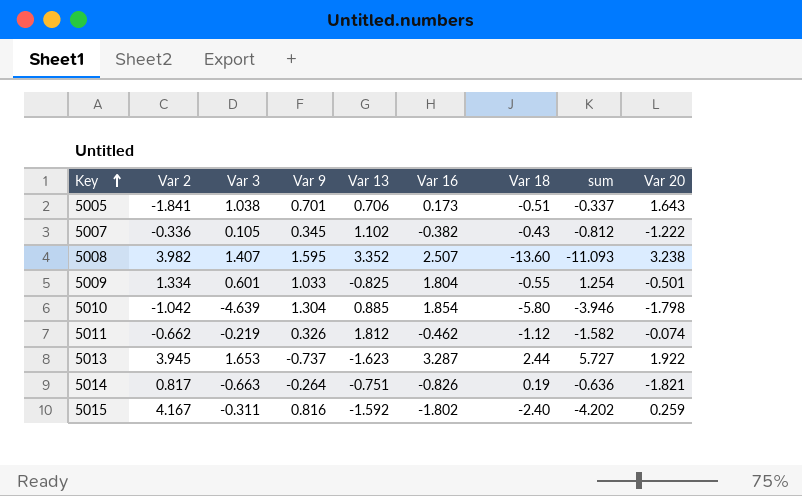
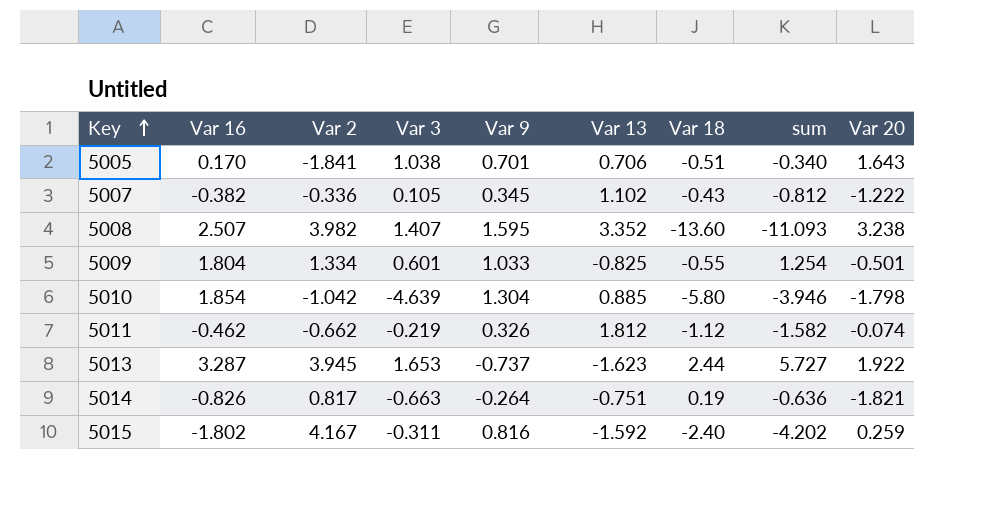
column Var 16 | position: 6 -> 2
5005 | Var 16: 0.173 -> 0.170
5005 | sum: -0.337 -> -0.340

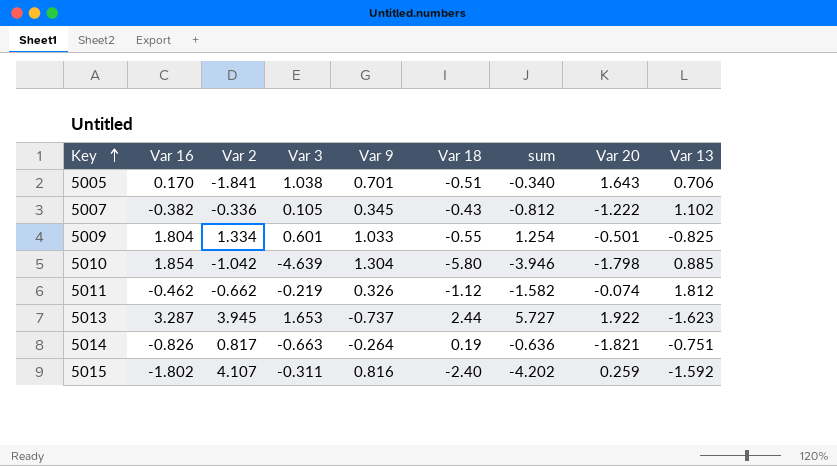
column Var 13 | position: 6 -> 9
row 5008: 2.507 | 3.982 | 1.407 | 1.595 | 3.352 | -13.60 | -11.093 | 3.238 -> none
5015 | Var 2: 4.167 -> 4.107

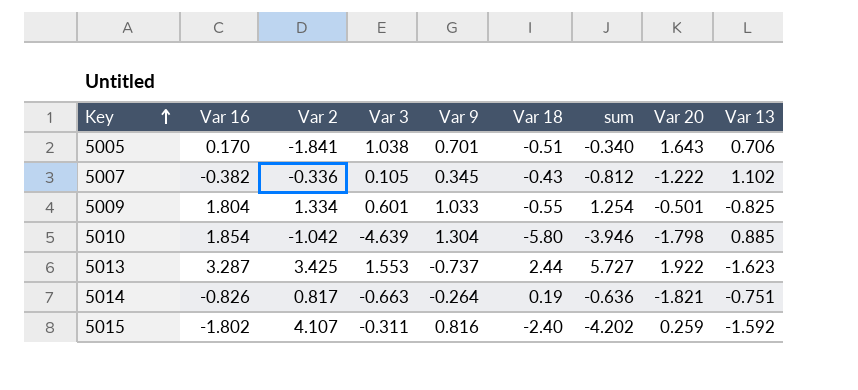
row 5011: -0.462 | -0.662 | -0.219 | 0.326 | -1.12 | -1.582 | -0.074 | 1.812 -> none
5013 | Var 2: 3.945 -> 3.425
5013 | Var 3: 1.653 -> 1.553

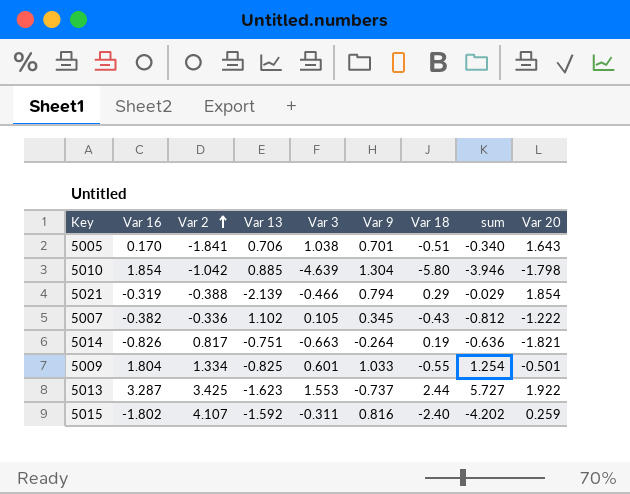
row order: Key ascending -> Var 2 ascending
column Var 13 | position: 9 -> 4
row 5021: none -> -0.319 | -0.388 | -2.139 | -0.466 | 0.794 | 0.29 | -0.029 | 1.854

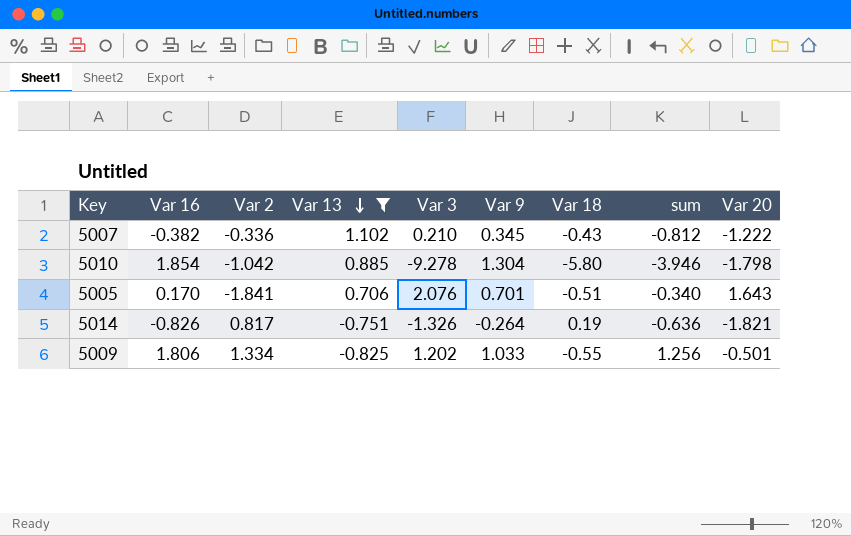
filter: none -> Var 13 >= -0.825
row order: Var 2 ascending -> Var 13 descending
5007 | Var 3: 0.105 -> 0.210
5010 | Var 3: -4.639 -> -9.278
5005 | Var 3: 1.038 -> 2.076
5014 | Var 3: -0.663 -> -1.326
5009 | Var 16: 1.804 -> 1.806
5009 | Var 3: 0.601 -> 1.202
5009 | sum: 1.254 -> 1.256

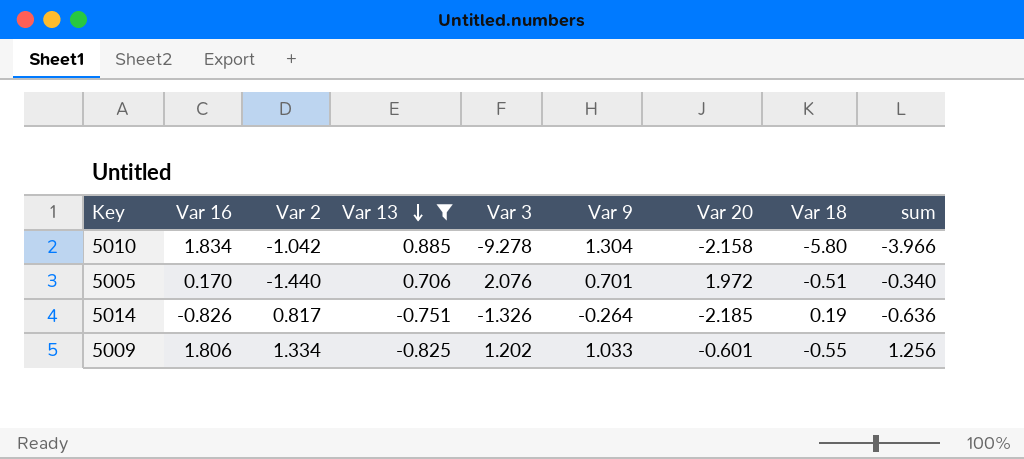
column Var 20 | position: 9 -> 7
row 5007: -0.382 | -0.336 | 1.102 | 0.210 | 0.345 | -0.43 | -0.812 | -1.222 -> none
5010 | Var 16: 1.854 -> 1.834
5010 | Var 20: -1.798 -> -2.158
5010 | sum: -3.946 -> -3.966
5005 | Var 2: -1.841 -> -1.440
5005 | Var 20: 1.643 -> 1.972
5014 | Var 20: -1.821 -> -2.185
5009 | Var 20: -0.501 -> -0.601

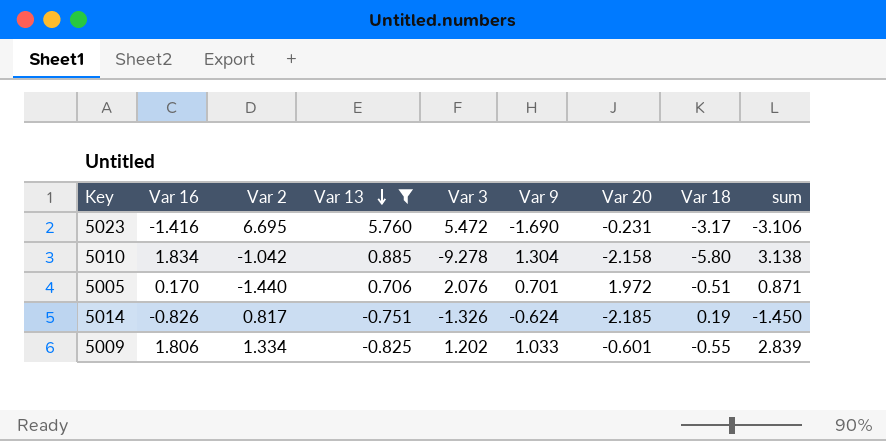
column sum | formula: [Var 16] + [Var 18] -> [Var 16] + [Var 9]
row 5023: none -> -1.416 | 6.695 | 5.760 | 5.472 | -1.690 | -0.231 | -3.17 | -3.106
5014 | Var 9: -0.264 -> -0.624

